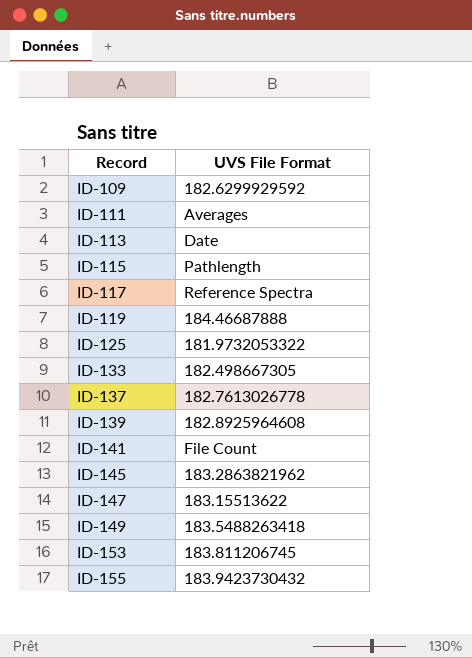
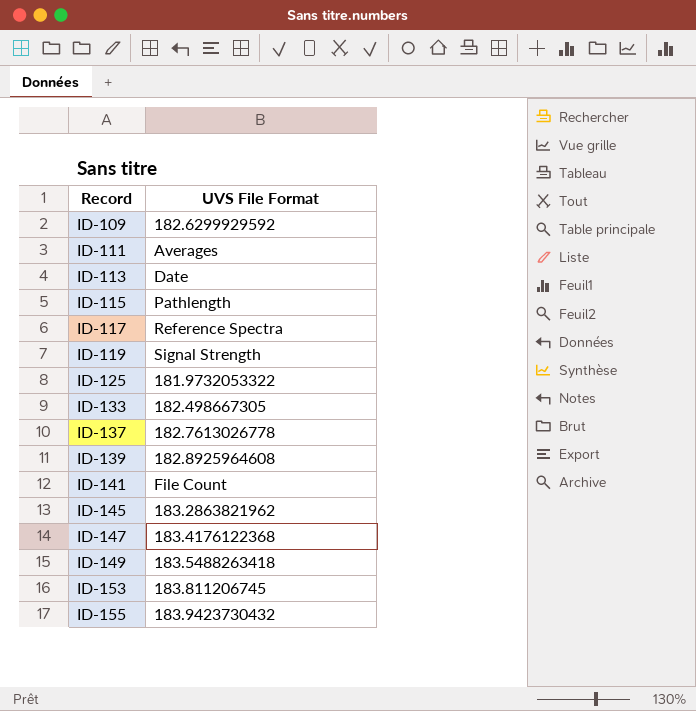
ID-119 | UVS File Format: 184.46687888 -> Signal Strength
ID-147 | UVS File Format: 183.15513622 -> 183.4176122368

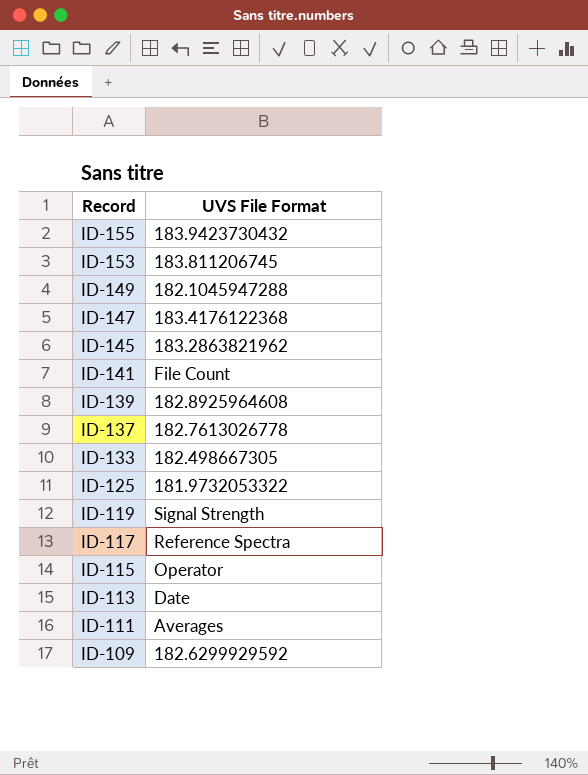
row order: Record ascending -> Record descending
ID-149 | UVS File Format: 183.5488263418 -> 182.1045947288
ID-115 | UVS File Format: Pathlength -> Operator

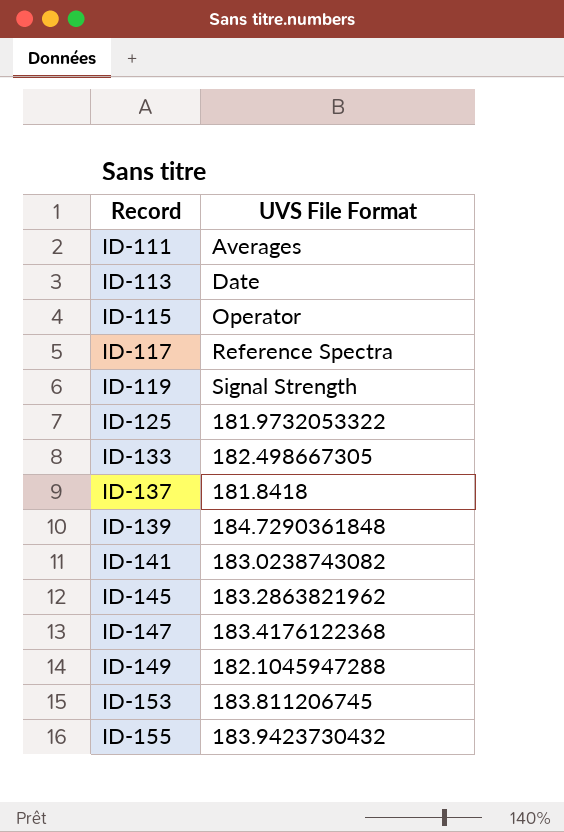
row order: Record descending -> Record ascending
row ID-109: 182.6299929592 -> none
ID-137 | UVS File Format: 182.7613026778 -> 181.8418
ID-139 | UVS File Format: 182.8925964608 -> 184.7290361848
ID-141 | UVS File Format: File Count -> 183.0238743082

